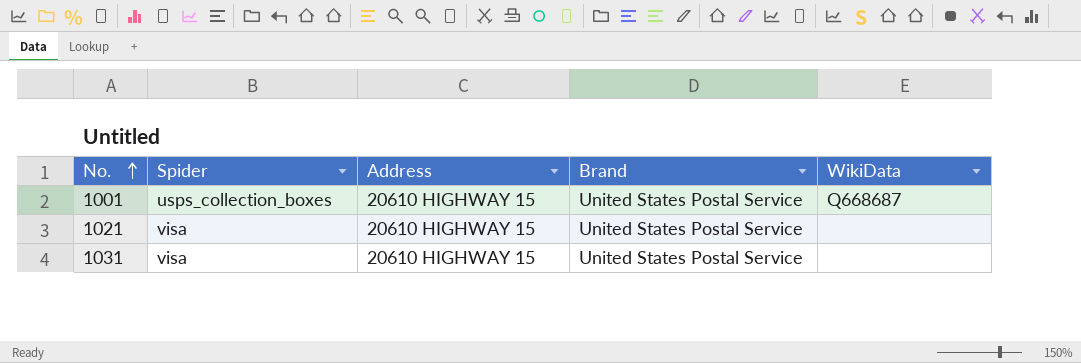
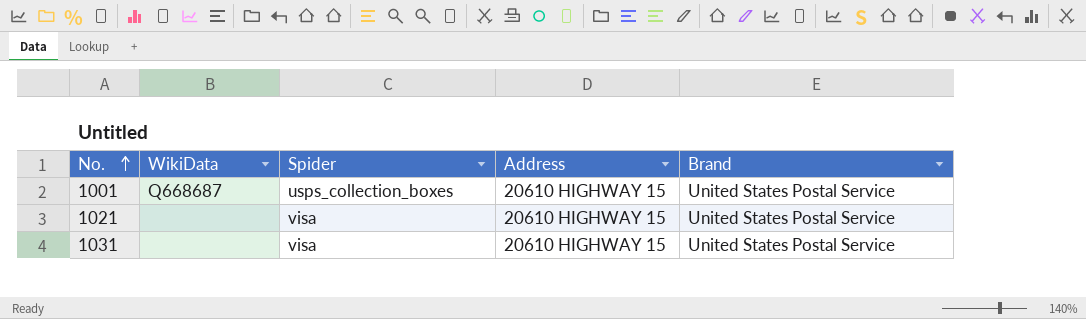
column WikiData | position: 5 -> 2

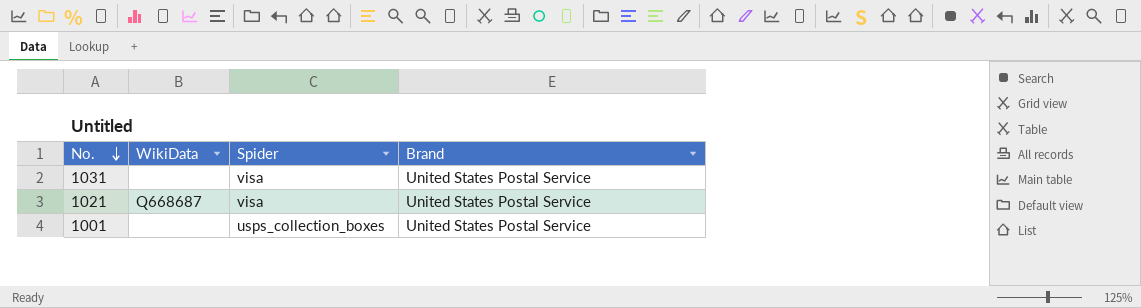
row order: No. ascending -> No. descending
column Address | position: 4 -> none
1021 | WikiData: none -> Q668687
1001 | WikiData: Q668687 -> none

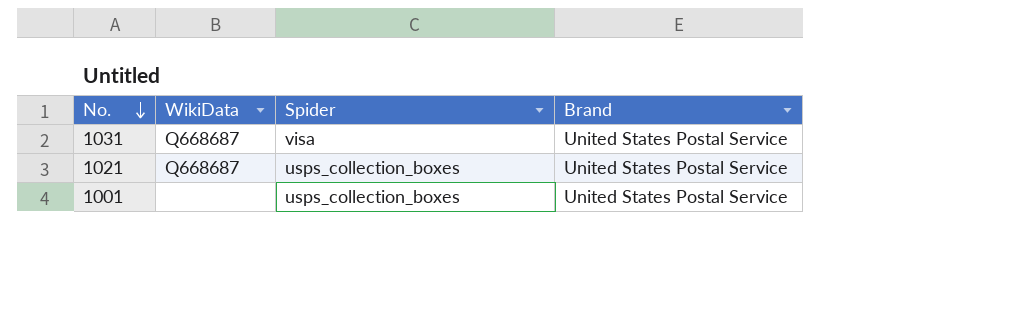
1031 | WikiData: none -> Q668687
1021 | Spider: visa -> usps_collection_boxes

